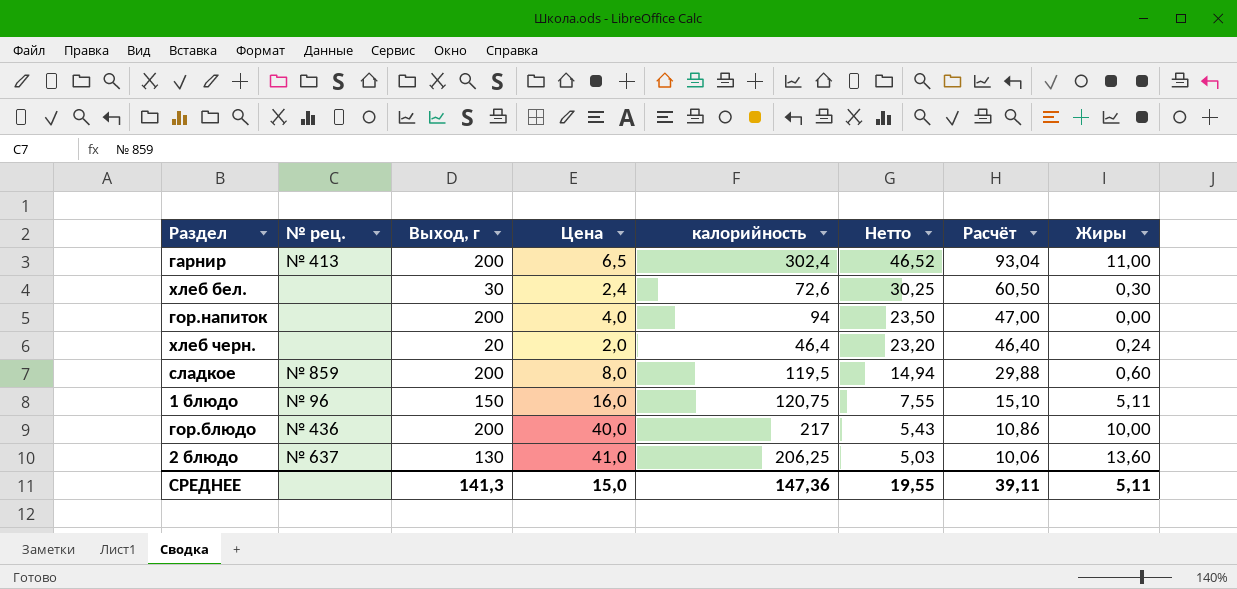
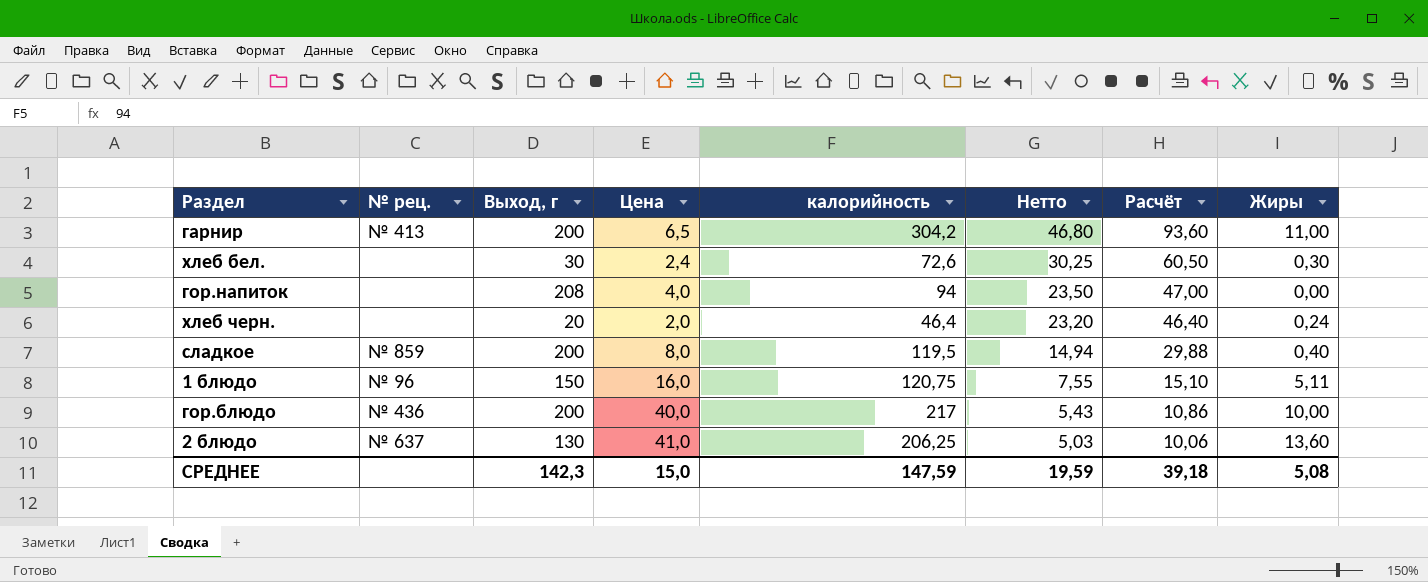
гарнир | калорийность: 302,4 -> 304,2
гарнир | Нетто: 46,52 -> 46,80
гарнир | Расчёт: 93,04 -> 93,60
гор.напиток | Выход, г: 200 -> 208
сладкое | Жиры: 0,60 -> 0,40
СРЕДНЕЕ | Выход, г: 141,3 -> 142,3
СРЕДНЕЕ | калорийность: 147,36 -> 147,59
СРЕДНЕЕ | Нетто: 19,55 -> 19,59
СРЕДНЕЕ | Расчёт: 39,11 -> 39,18
СРЕДНЕЕ | Жиры: 5,11 -> 5,08

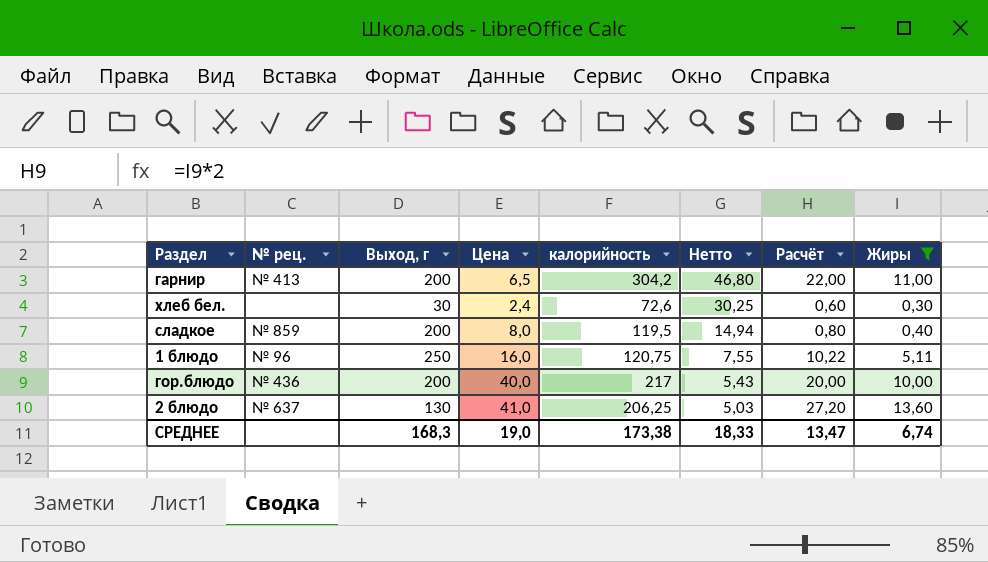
filter: none -> Жиры >= 0,30
column Расчёт | formula: [Нетто] * 2 -> [Жиры] * 2
1 блюдо | Выход, г: 150 -> 250
СРЕДНЕЕ | Выход, г: 142,3 -> 168,3
СРЕДНЕЕ | Цена: 15,0 -> 19,0
СРЕДНЕЕ | калорийность: 147,59 -> 173,38
СРЕДНЕЕ | Нетто: 19,59 -> 18,33
СРЕДНЕЕ | Расчёт: 39,18 -> 13,47
СРЕДНЕЕ | Жиры: 5,08 -> 6,74

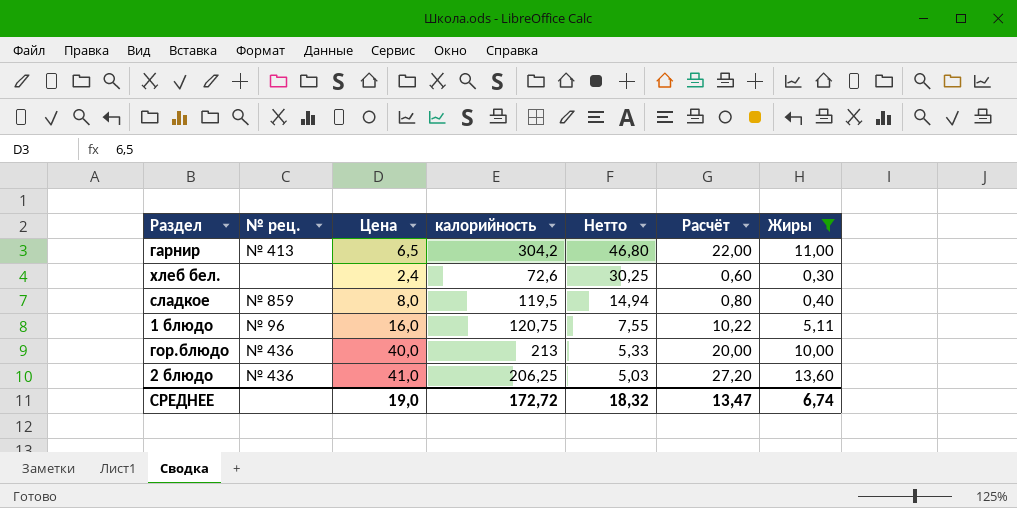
column Выход, г | position: 3 -> none
гор.блюдо | калорийность: 217 -> 213
гор.блюдо | Нетто: 5,43 -> 5,33
2 блюдо | № рец.: № 637 -> № 436
СРЕДНЕЕ | калорийность: 173,38 -> 172,72
СРЕДНЕЕ | Нетто: 18,33 -> 18,32

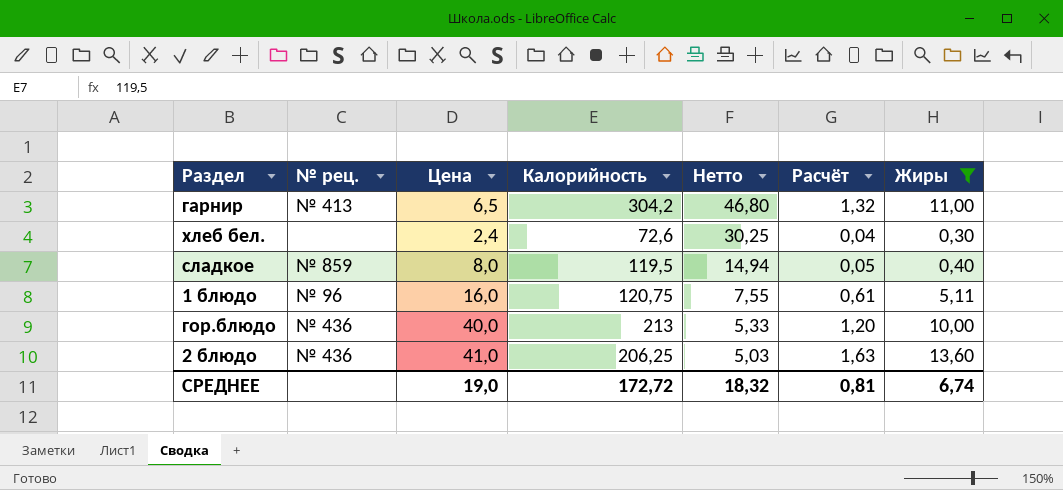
column name: калорийность -> Калорийность
column Расчёт | formula: [Жиры] * 2 -> [Жиры] * 0,12
СРЕДНЕЕ | Расчёт: 13,47 -> 0,81

